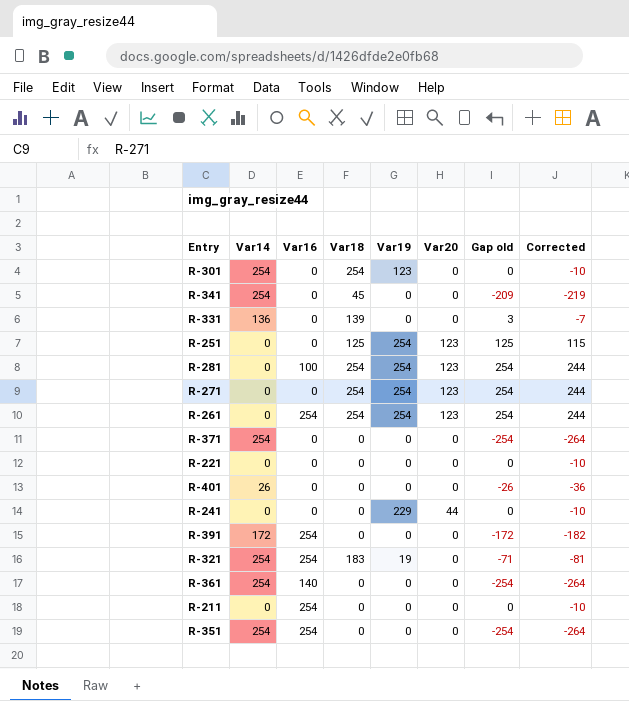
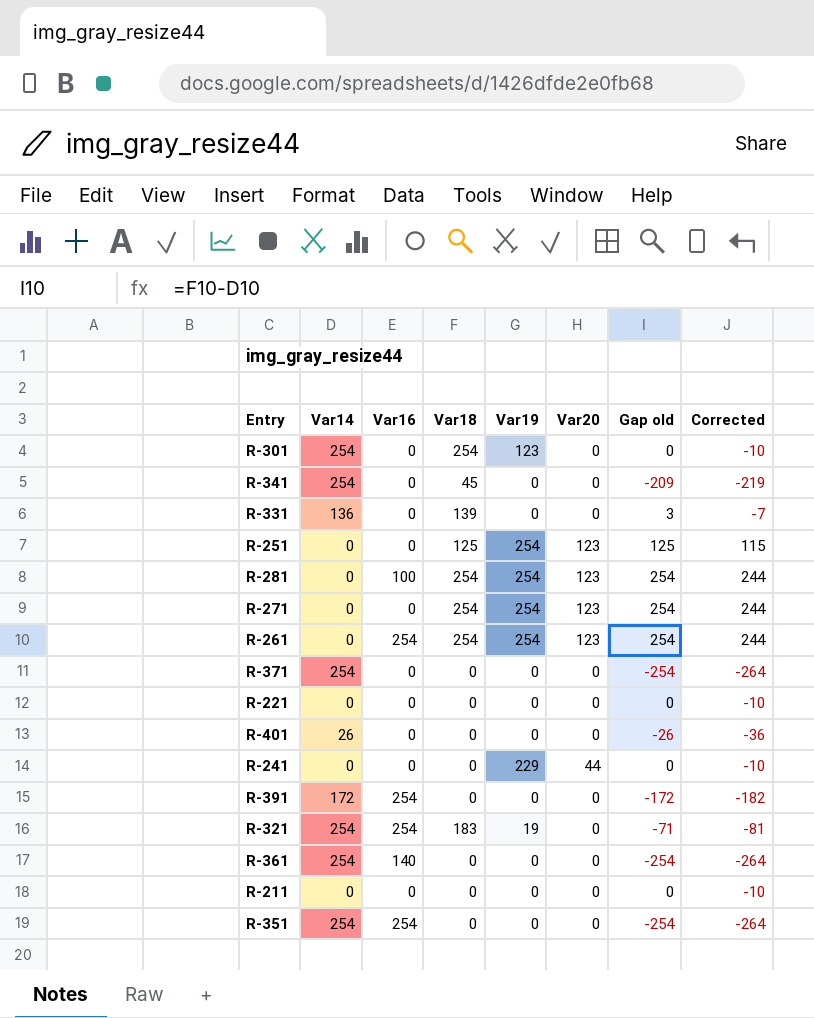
R-211 | Var16: 254 -> 0

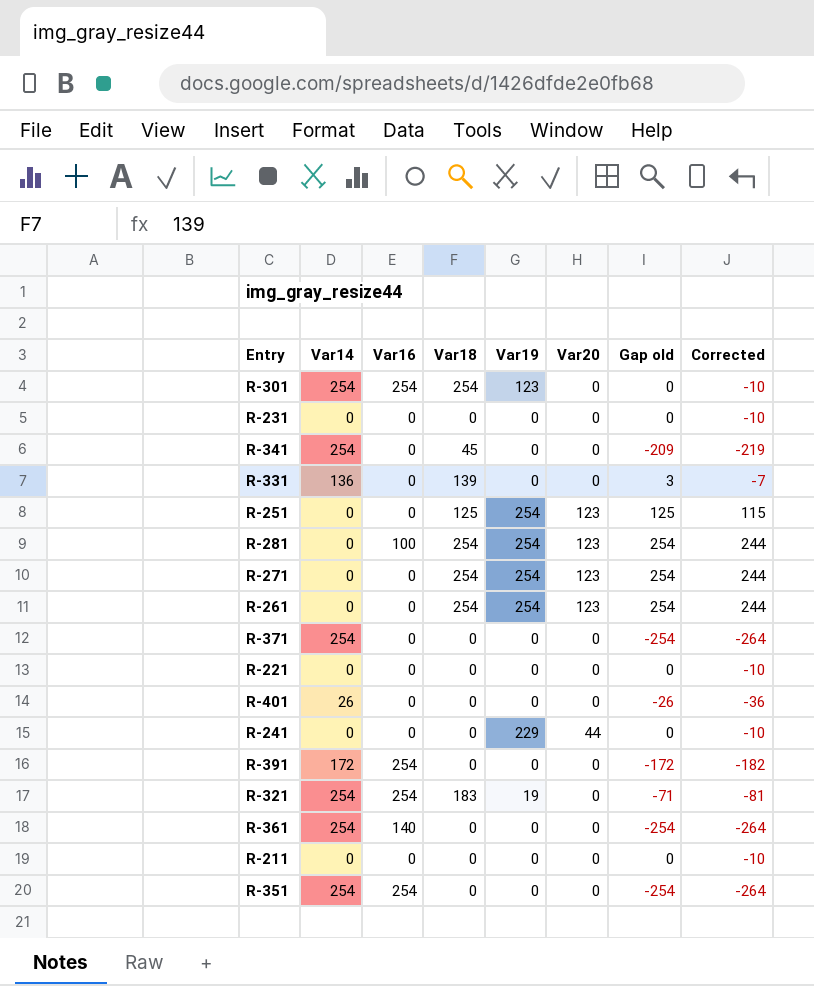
R-301 | Var16: 0 -> 254
row R-231: none -> 0 | 0 | 0 | 0 | 0 | 0 | -10
R-261 | Var16: 254 -> 0

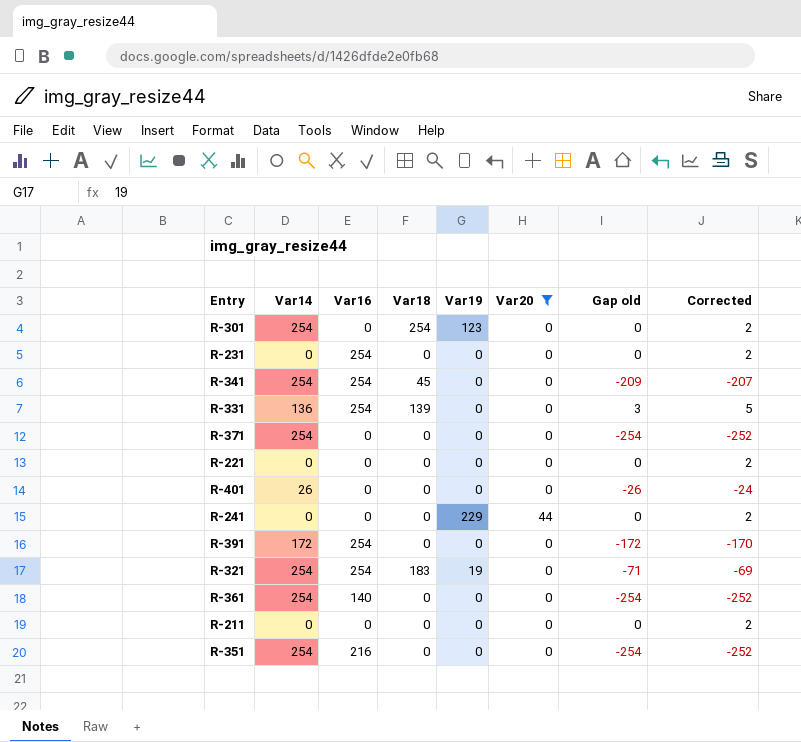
filter: none -> Var20 != 123
column Corrected | formula: [Gap old] - 10 -> [Gap old] + 2
R-301 | Var16: 254 -> 0
R-231 | Var16: 0 -> 254
R-341 | Var16: 0 -> 254
R-331 | Var16: 0 -> 254
R-351 | Var16: 254 -> 216

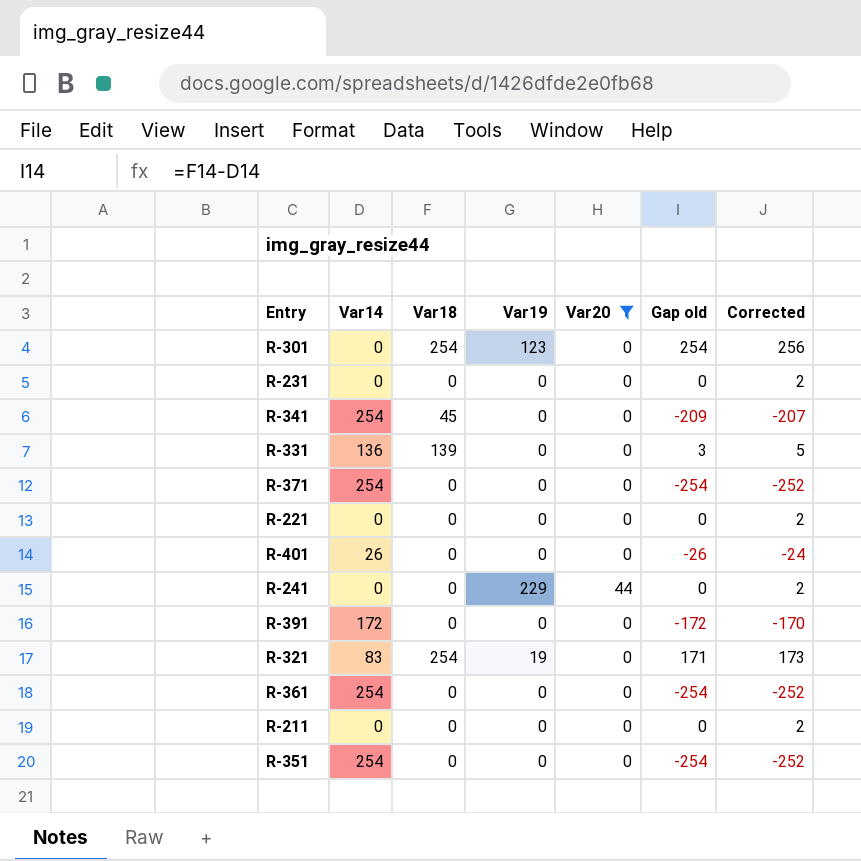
column Var16 | position: 3 -> none
R-301 | Var14: 254 -> 0
R-301 | Gap old: 0 -> 254
R-301 | Corrected: 2 -> 256
R-321 | Var14: 254 -> 83
R-321 | Var18: 183 -> 254
R-321 | Gap old: -71 -> 171
R-321 | Corrected: -69 -> 173

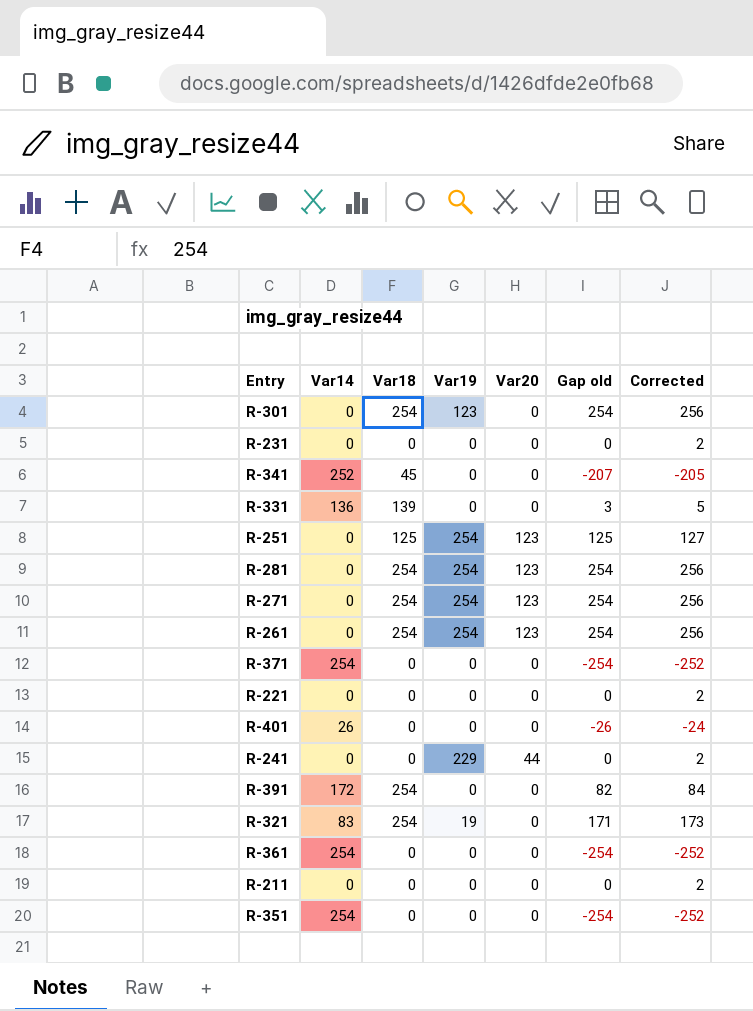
filter: Var20 != 123 -> none
R-341 | Var14: 254 -> 252
R-341 | Gap old: -209 -> -207
R-341 | Corrected: -207 -> -205
R-391 | Var18: 0 -> 254
R-391 | Gap old: -172 -> 82
R-391 | Corrected: -170 -> 84

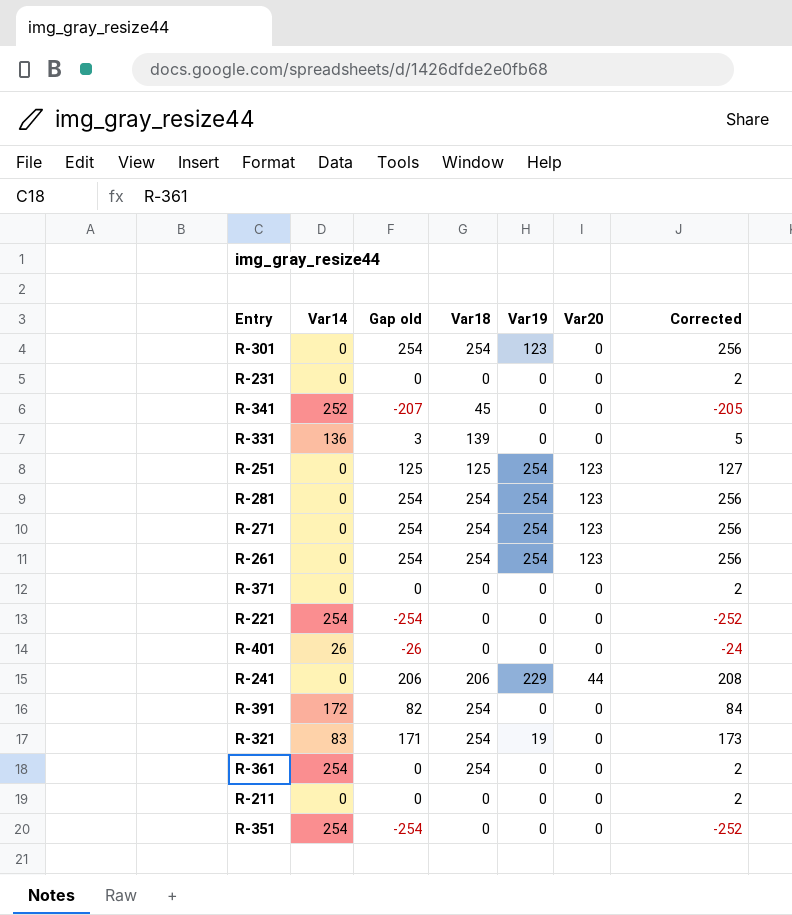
column Gap old | position: 6 -> 3
R-371 | Var14: 254 -> 0
R-371 | Gap old: -254 -> 0
R-371 | Corrected: -252 -> 2
R-221 | Var14: 0 -> 254
R-221 | Gap old: 0 -> -254
R-221 | Corrected: 2 -> -252
R-241 | Gap old: 0 -> 206
R-241 | Var18: 0 -> 206
R-241 | Corrected: 2 -> 208
R-361 | Gap old: -254 -> 0
R-361 | Var18: 0 -> 254
R-361 | Corrected: -252 -> 2

